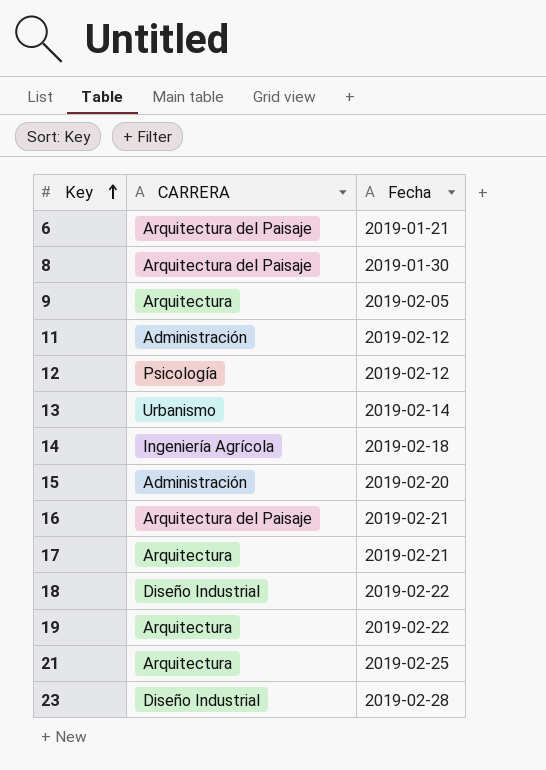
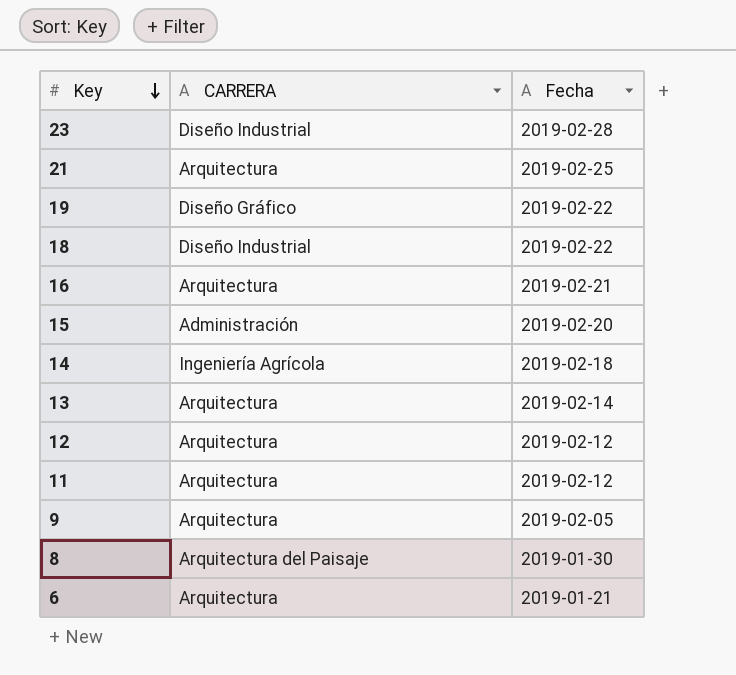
row order: Key ascending -> Key descending
row 17: Arquitectura | 2019-02-21 -> none
19 | CARRERA: Arquitectura -> Diseño Gráfico
16 | CARRERA: Arquitectura del Paisaje -> Arquitectura
13 | CARRERA: Urbanismo -> Arquitectura
12 | CARRERA: Psicología -> Arquitectura
11 | CARRERA: Administración -> Arquitectura
6 | CARRERA: Arquitectura del Paisaje -> Arquitectura

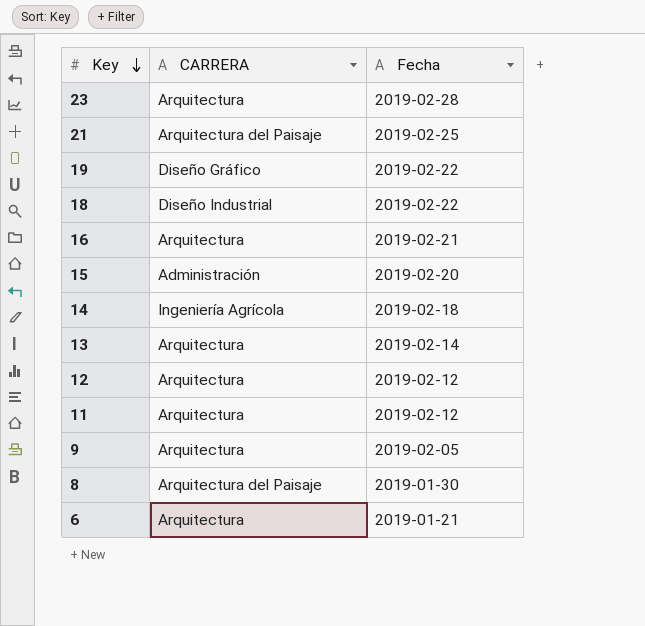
23 | CARRERA: Diseño Industrial -> Arquitectura
21 | CARRERA: Arquitectura -> Arquitectura del Paisaje

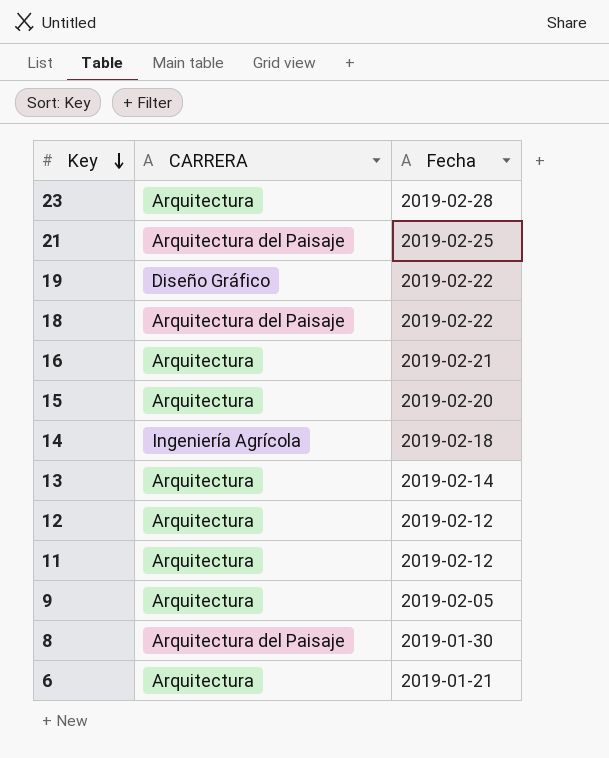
18 | CARRERA: Diseño Industrial -> Arquitectura del Paisaje
15 | CARRERA: Administración -> Arquitectura

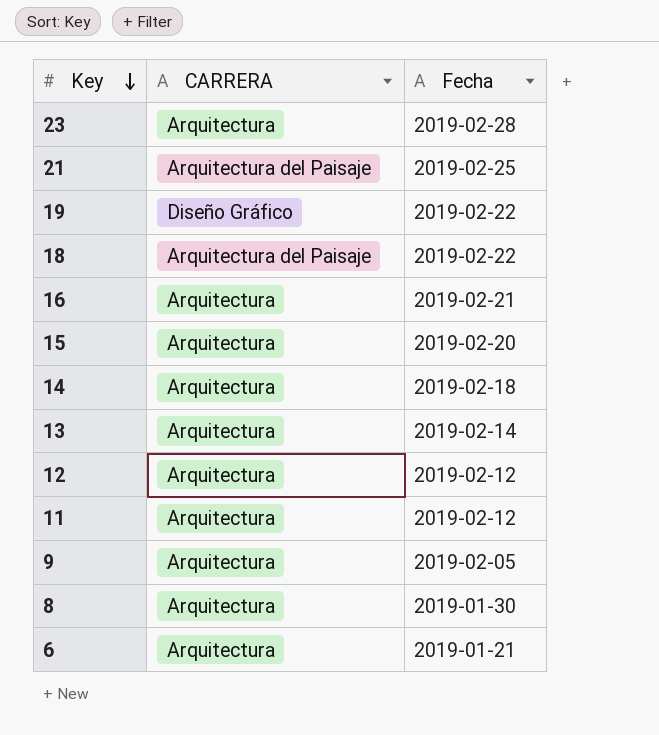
14 | CARRERA: Ingeniería Agrícola -> Arquitectura
8 | CARRERA: Arquitectura del Paisaje -> Arquitectura

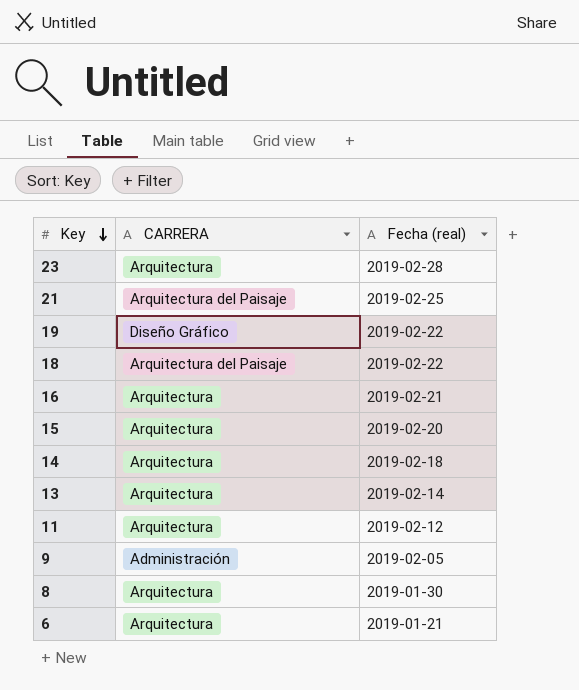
column name: Fecha -> Fecha (real)
row 12: Arquitectura | 2019-02-12 -> none
9 | CARRERA: Arquitectura -> Administración

